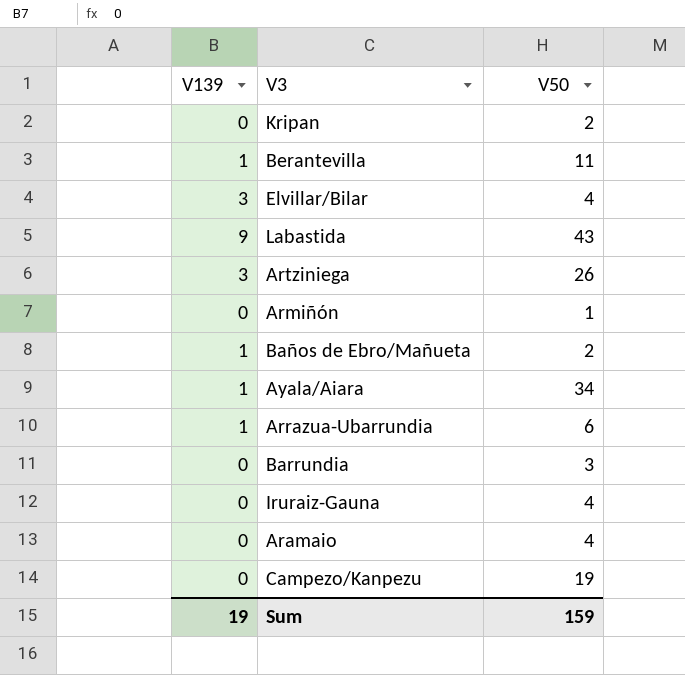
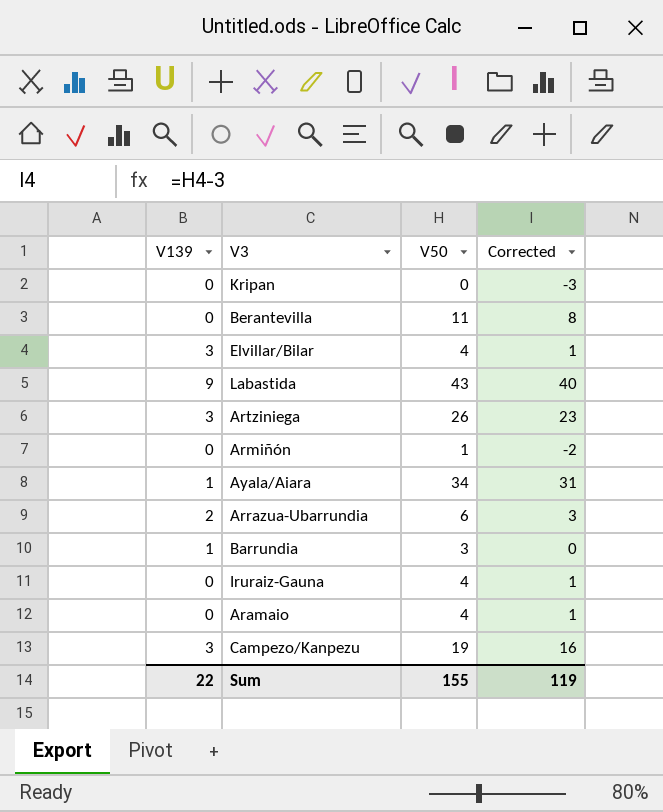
column Corrected | formula: none -> [V50] - 3
row Baños de Ebro/Mañueta: 1 | 2 -> none
Kripan | V50: 2 -> 0
Berantevilla | V139: 1 -> 0
Arrazua-Ubarrundia | V139: 1 -> 2
Barrundia | V139: 0 -> 1
Campezo/Kanpezu | V139: 0 -> 3
Sum | V139: 19 -> 22
Sum | V50: 159 -> 155

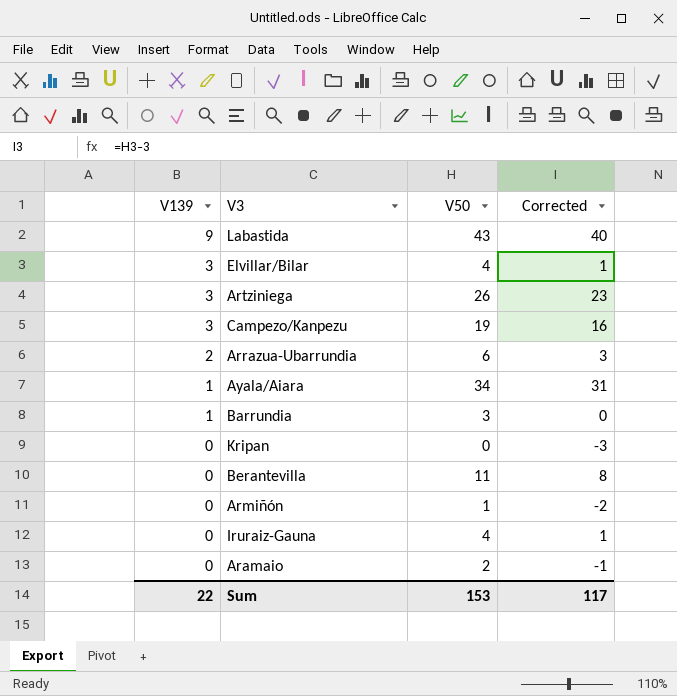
row order: none -> V139 descending
Aramaio | V50: 4 -> 2
Aramaio | Corrected: 1 -> -1
Sum | V50: 155 -> 153
Sum | Corrected: 119 -> 117

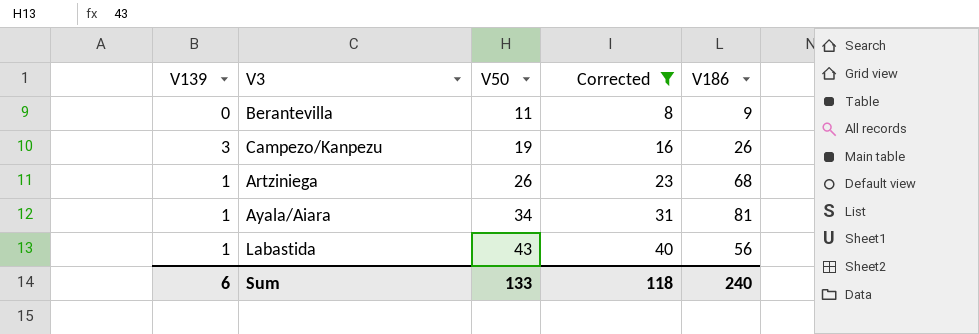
filter: none -> Corrected >= 8
row order: V139 descending -> V50 ascending
column V186 | position: none -> 5
Artziniega | V139: 3 -> 1
Labastida | V139: 9 -> 1
Sum | V139: 22 -> 6
Sum | V50: 153 -> 133
Sum | Corrected: 117 -> 118

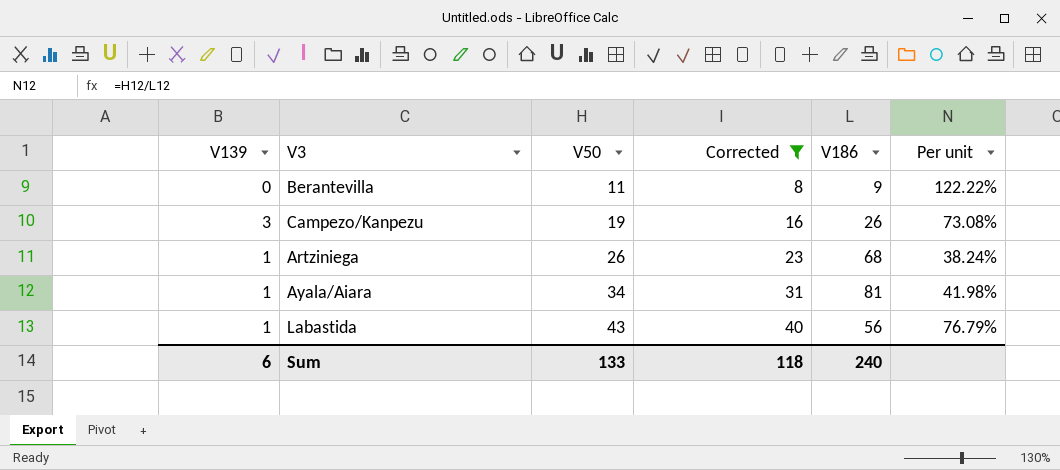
column Per unit | formula: none -> [V50] / [V186]

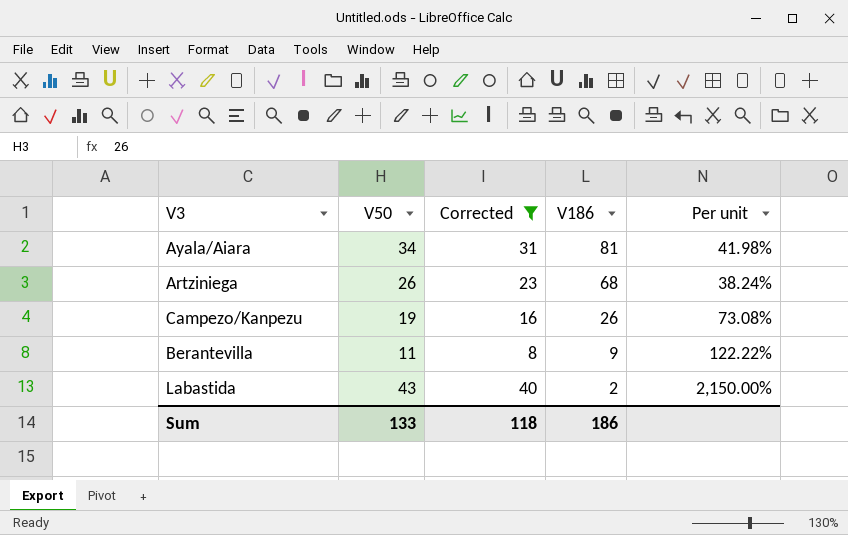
row order: V50 ascending -> V186 descending
column V139 | position: 1 -> none
Labastida | V186: 56 -> 2
Labastida | Per unit: 76.79% -> 2,150.00%
Sum | V186: 240 -> 186

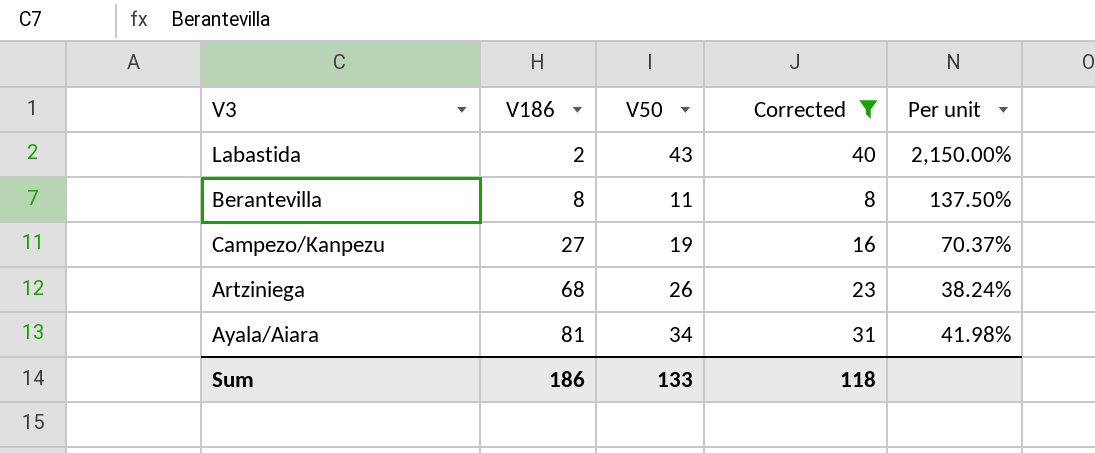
row order: V186 descending -> V186 ascending
column V186 | position: 4 -> 2
Berantevilla | V186: 9 -> 8
Berantevilla | Per unit: 122.22% -> 137.50%
Campezo/Kanpezu | V186: 26 -> 27
Campezo/Kanpezu | Per unit: 73.08% -> 70.37%

